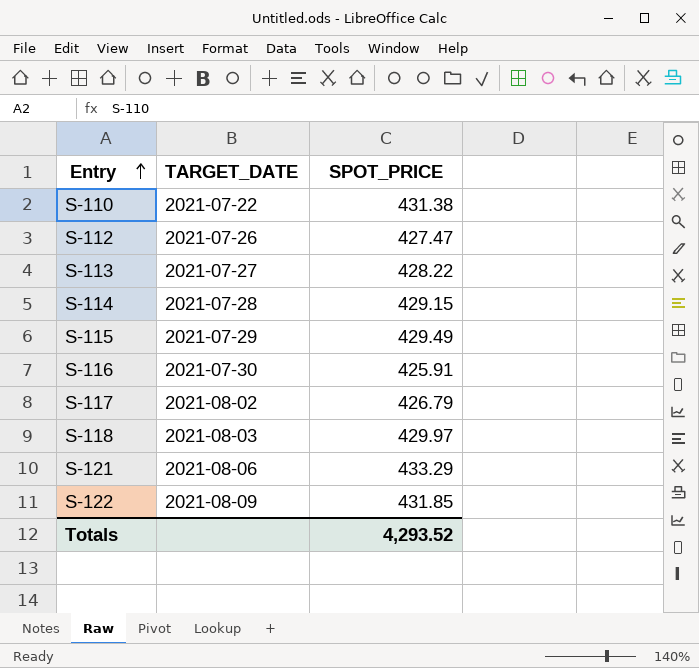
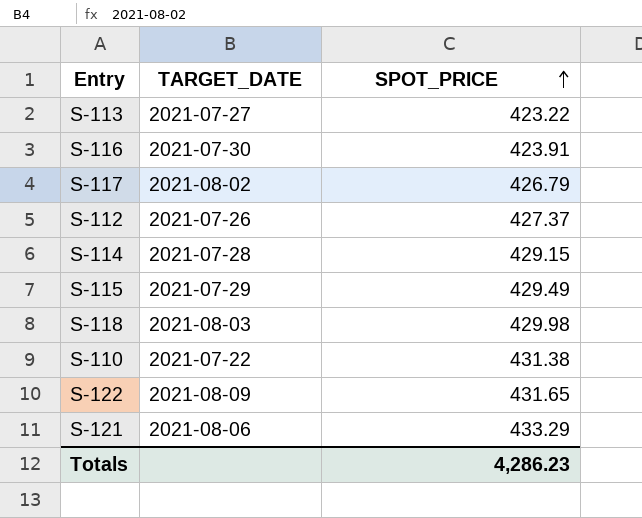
row order: Entry ascending -> SPOT_PRICE ascending
S-113 | SPOT_PRICE: 428.22 -> 423.22
S-116 | SPOT_PRICE: 425.91 -> 423.91
S-112 | SPOT_PRICE: 427.47 -> 427.37
S-118 | SPOT_PRICE: 429.97 -> 429.98
S-122 | SPOT_PRICE: 431.85 -> 431.65
Totals | SPOT_PRICE: 4,293.52 -> 4,286.23

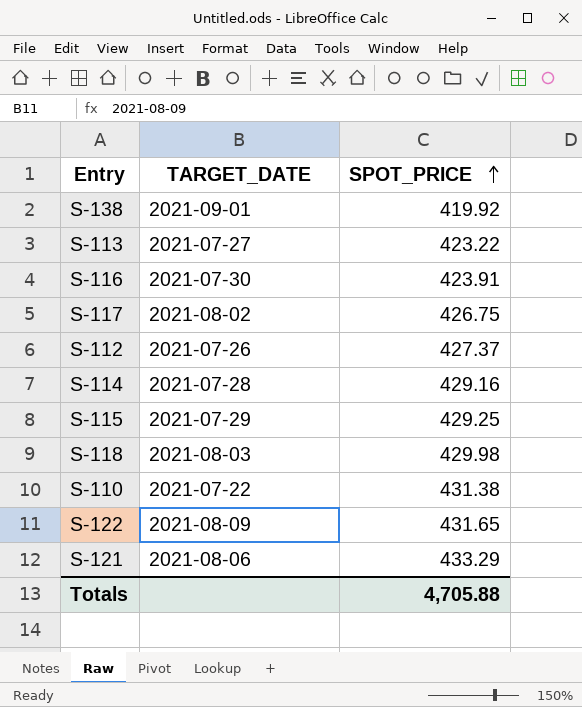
row S-138: none -> 2021-09-01 | 419.92
S-117 | SPOT_PRICE: 426.79 -> 426.75
S-114 | SPOT_PRICE: 429.15 -> 429.16
S-115 | SPOT_PRICE: 429.49 -> 429.25
Totals | SPOT_PRICE: 4,286.23 -> 4,705.88

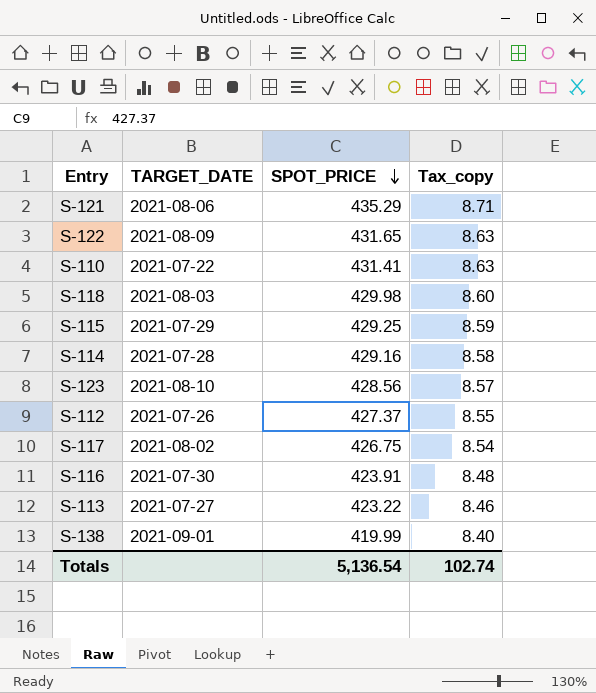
row order: SPOT_PRICE ascending -> SPOT_PRICE descending
column Tax_copy | formula: none -> [SPOT_PRICE] * 0.02
S-121 | SPOT_PRICE: 433.29 -> 435.29
S-110 | SPOT_PRICE: 431.38 -> 431.41
row S-123: none -> 2021-08-10 | 428.56 | 8.57
S-138 | SPOT_PRICE: 419.92 -> 419.99
Totals | SPOT_PRICE: 4,705.88 -> 5,136.54

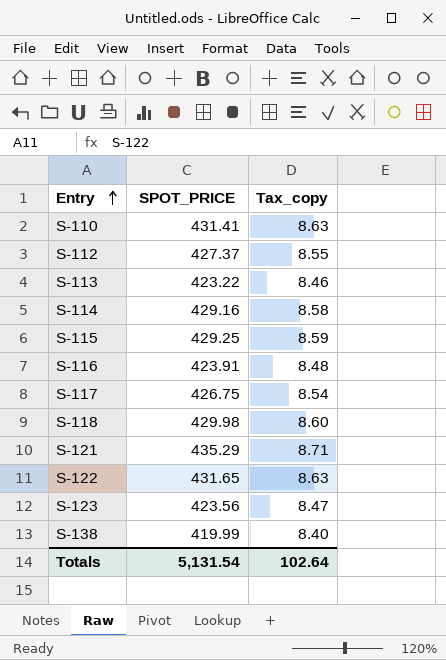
row order: SPOT_PRICE descending -> Entry ascending
column TARGET_DATE | position: 2 -> none
S-123 | SPOT_PRICE: 428.56 -> 423.56
S-123 | Tax_copy: 8.57 -> 8.47
Totals | SPOT_PRICE: 5,136.54 -> 5,131.54
Totals | Tax_copy: 102.74 -> 102.64

